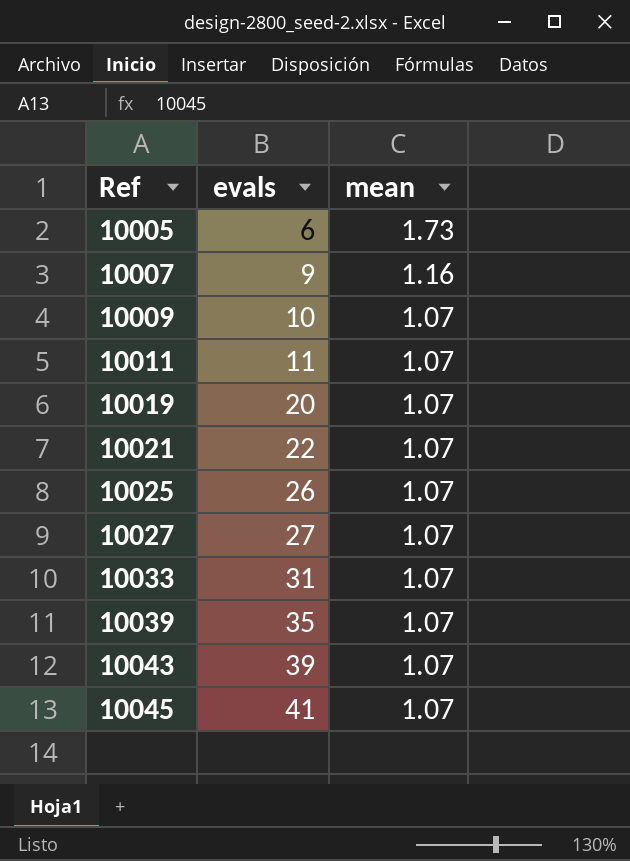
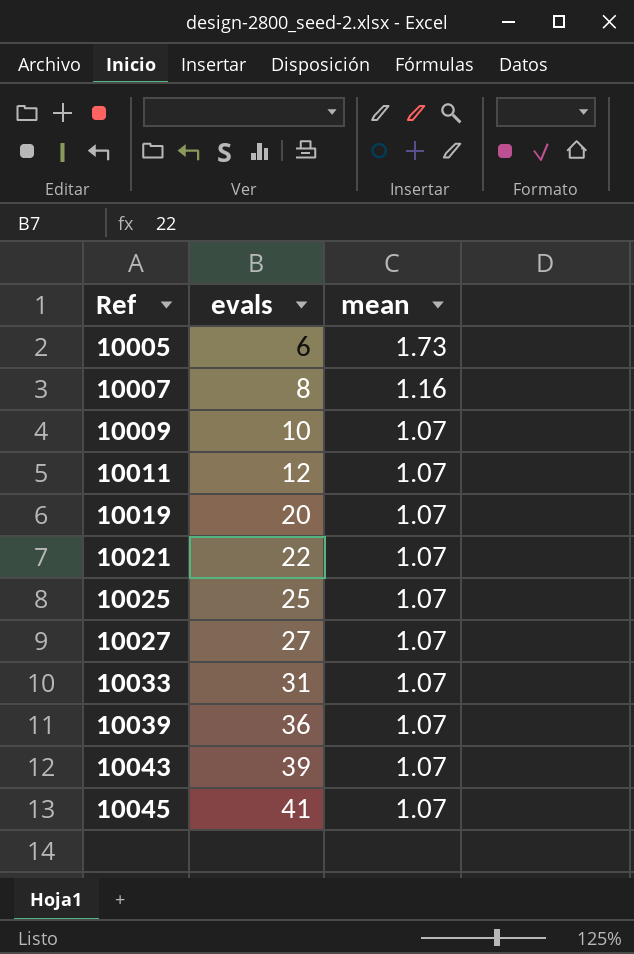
10007 | evals: 9 -> 8
10011 | evals: 11 -> 12
10025 | evals: 26 -> 25
10039 | evals: 35 -> 36

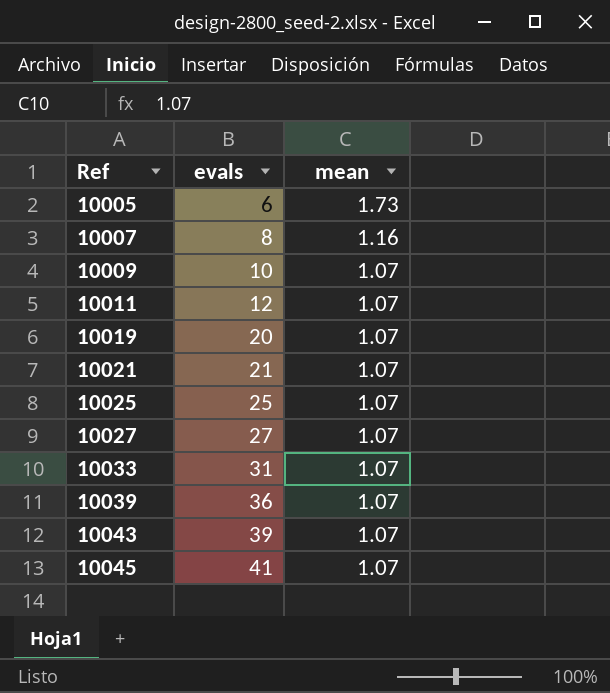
10021 | evals: 22 -> 21

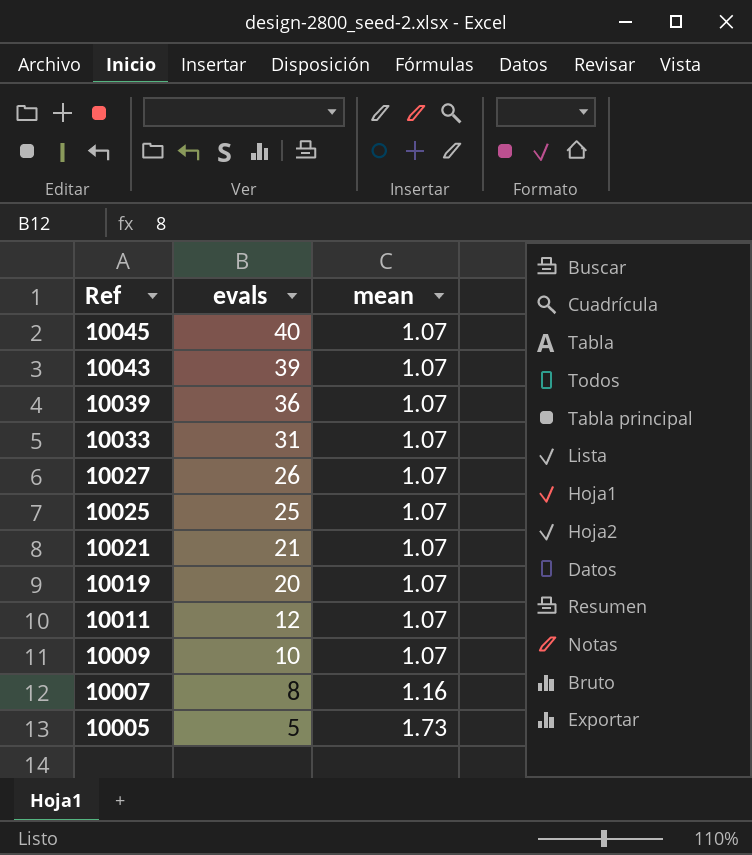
row order: Ref ascending -> Ref descending
10045 | evals: 41 -> 40
10027 | evals: 27 -> 26
10005 | evals: 6 -> 5

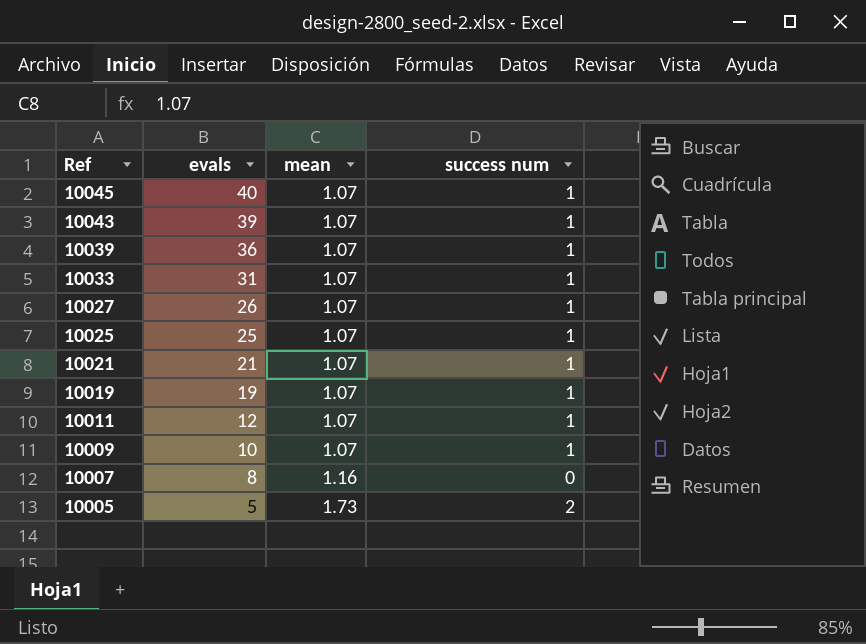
column success num | position: none -> 4
10019 | evals: 20 -> 19

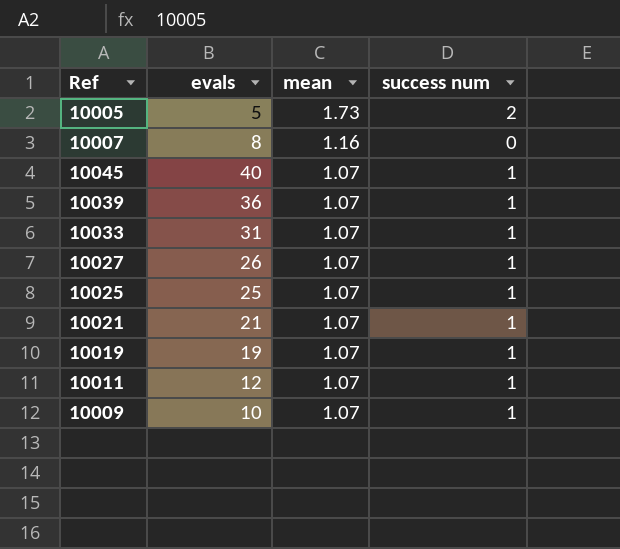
row order: Ref descending -> mean descending
row 10043: 39 | 1.07 | 1 -> none

